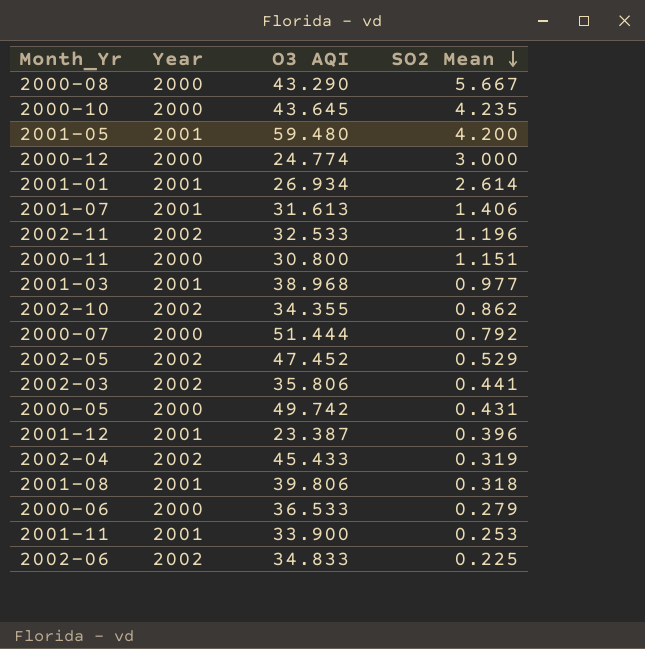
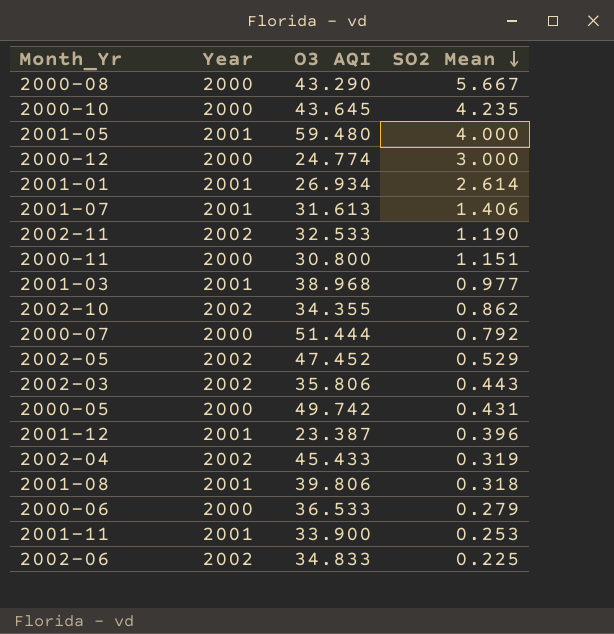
2001-05 | SO2 Mean: 4.200 -> 4.000
2002-11 | SO2 Mean: 1.196 -> 1.190
2002-03 | SO2 Mean: 0.441 -> 0.443

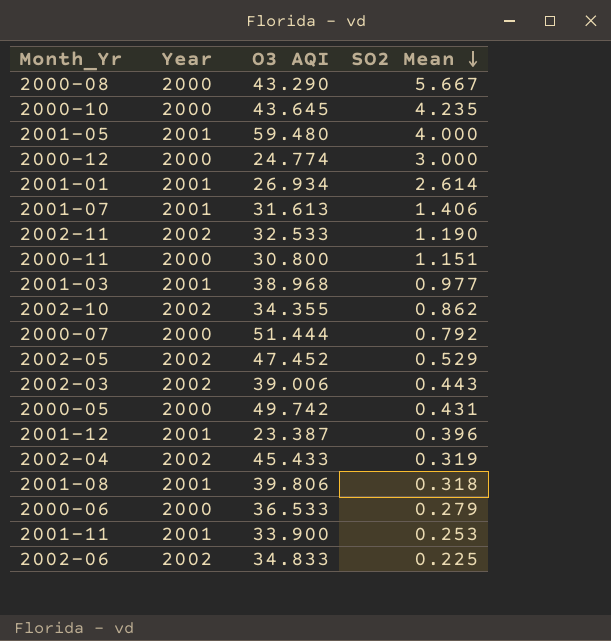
2002-03 | O3 AQI: 35.806 -> 39.006

